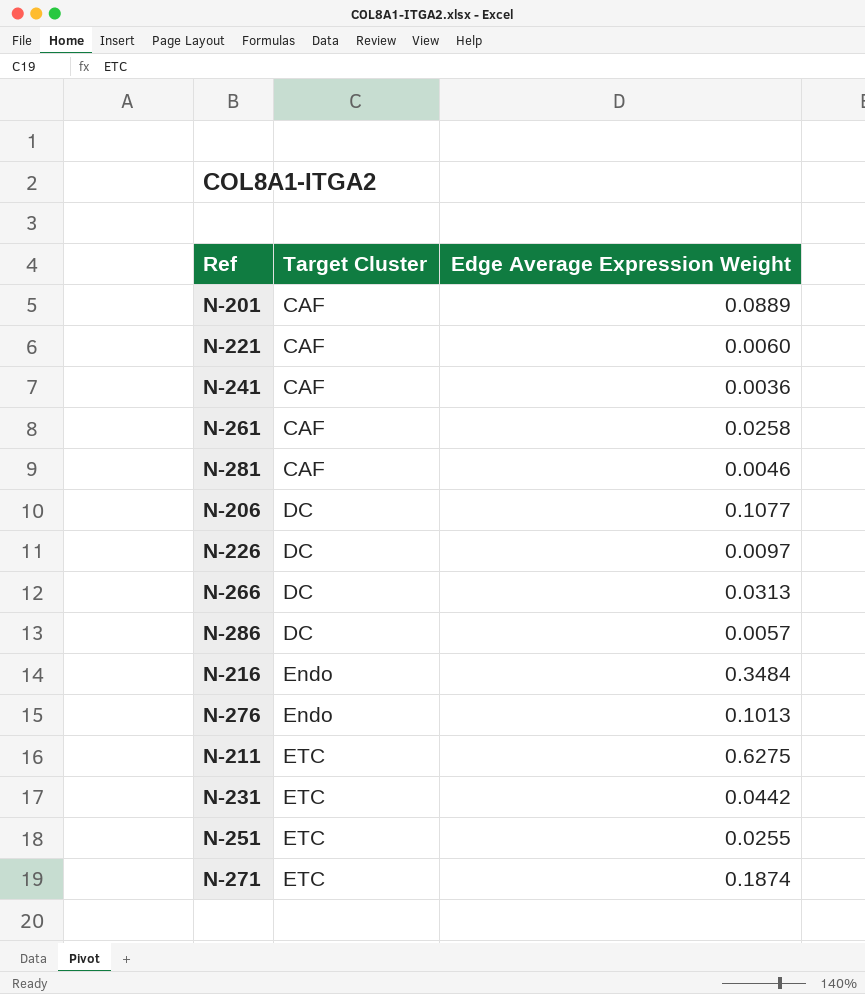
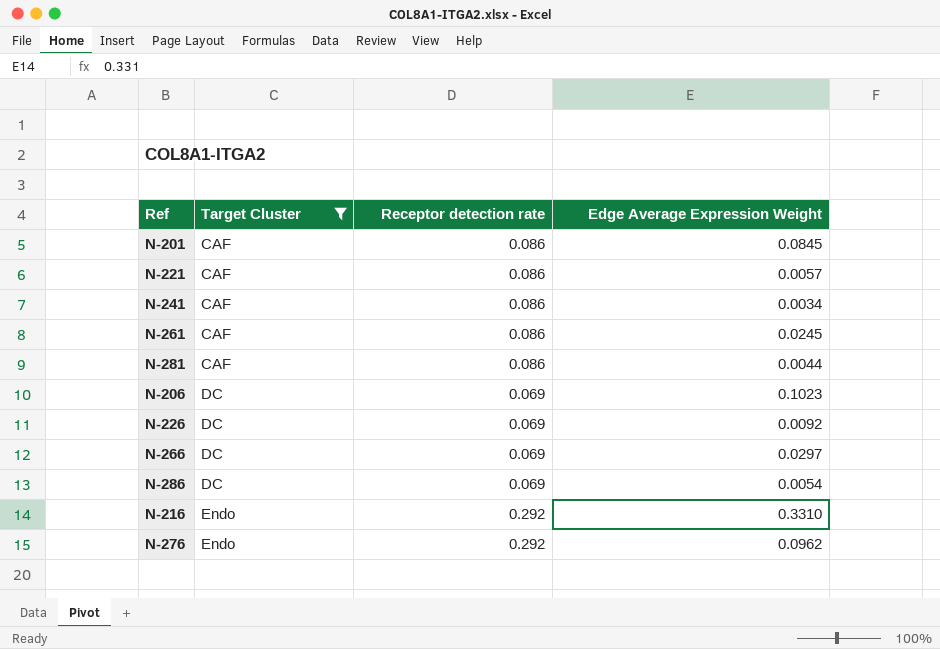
filter: none -> Target Cluster != ETC
column Receptor detection rate | position: none -> 3
N-201 | Edge Average Expression Weight: 0.0889 -> 0.0845
N-221 | Edge Average Expression Weight: 0.0060 -> 0.0057
N-241 | Edge Average Expression Weight: 0.0036 -> 0.0034
N-261 | Edge Average Expression Weight: 0.0258 -> 0.0245
N-281 | Edge Average Expression Weight: 0.0046 -> 0.0044
N-206 | Edge Average Expression Weight: 0.1077 -> 0.1023
N-226 | Edge Average Expression Weight: 0.0097 -> 0.0092
N-266 | Edge Average Expression Weight: 0.0313 -> 0.0297
N-286 | Edge Average Expression Weight: 0.0057 -> 0.0054
N-216 | Edge Average Expression Weight: 0.3484 -> 0.3310
N-276 | Edge Average Expression Weight: 0.1013 -> 0.0962

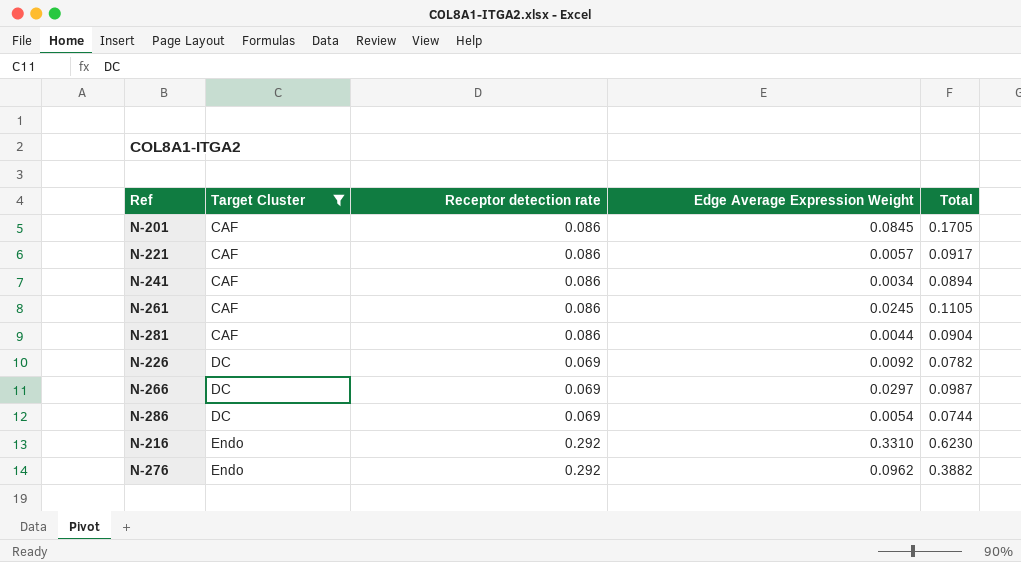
column Total | formula: none -> [Receptor detection rate] + [Edge Average Expression Weight]
row N-206: DC | 0.069 | 0.1023 -> none

